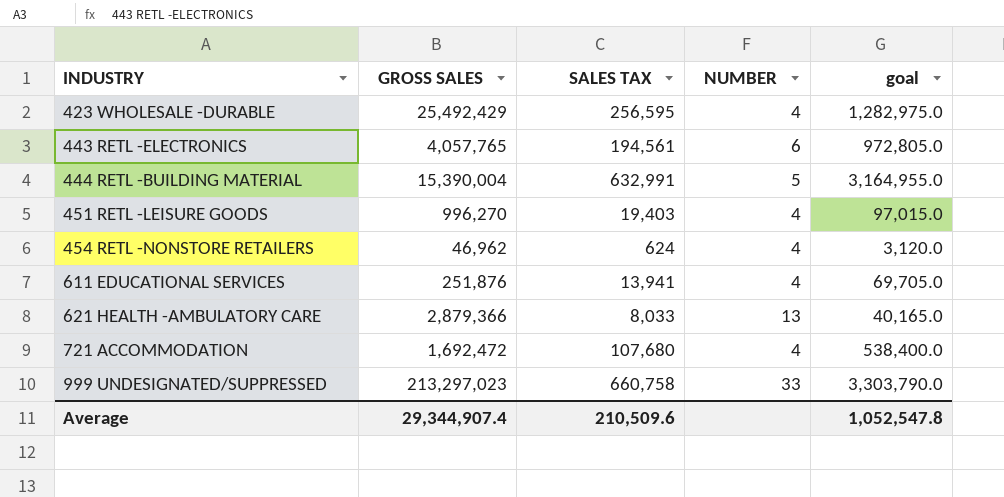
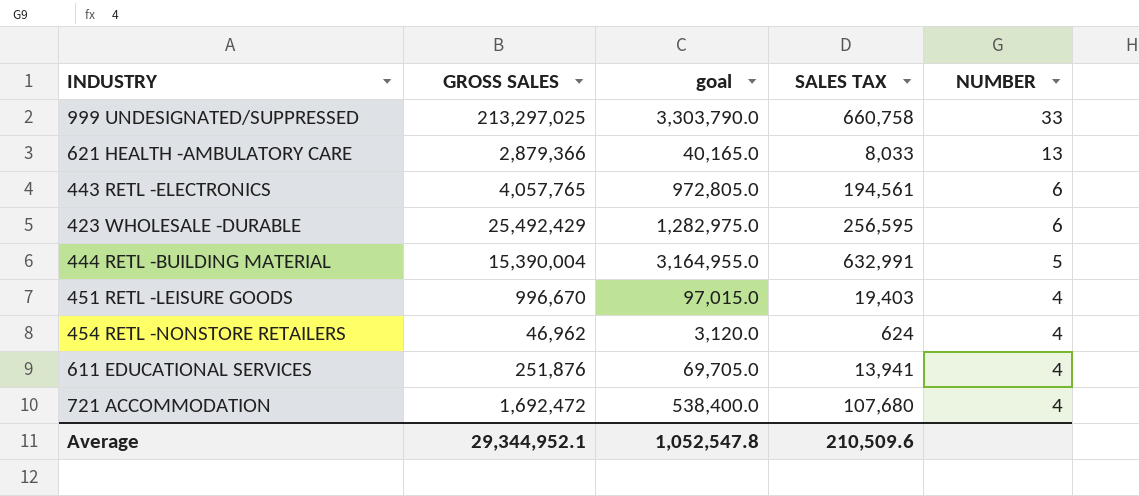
row order: INDUSTRY ascending -> NUMBER descending
column goal | position: 5 -> 3
999 UNDESIGNATED/SUPPRESSED | GROSS SALES: 213,297,023 -> 213,297,025
423 WHOLESALE -DURABLE | NUMBER: 4 -> 6
451 RETL -LEISURE GOODS | GROSS SALES: 996,270 -> 996,670
Average | GROSS SALES: 29,344,907.4 -> 29,344,952.1

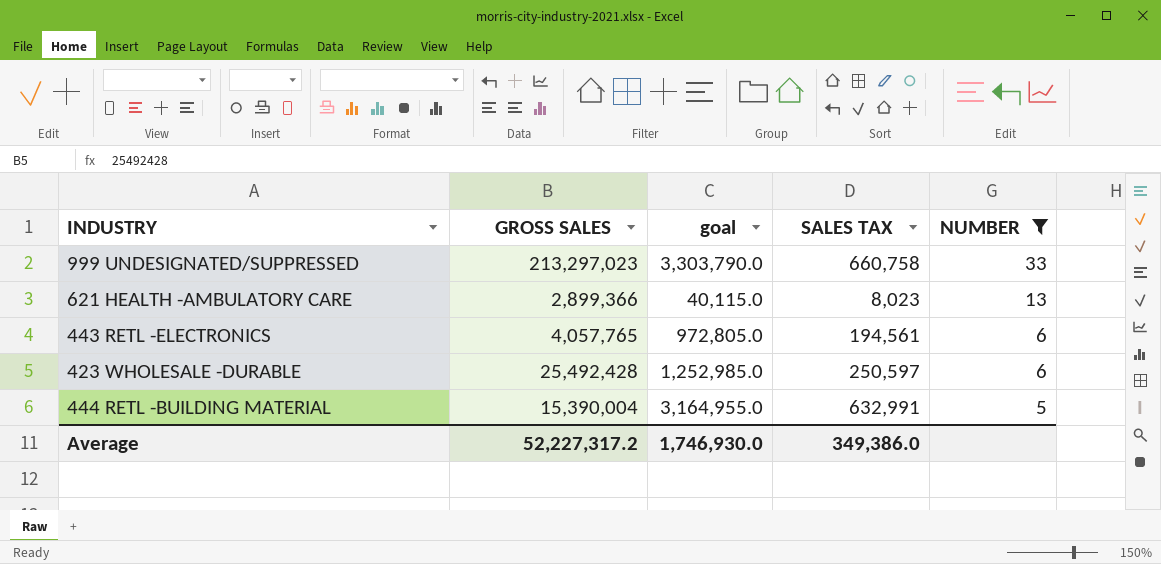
filter: none -> NUMBER != 4
999 UNDESIGNATED/SUPPRESSED | GROSS SALES: 213,297,025 -> 213,297,023
621 HEALTH -AMBULATORY CARE | GROSS SALES: 2,879,366 -> 2,899,366
621 HEALTH -AMBULATORY CARE | goal: 40,165.0 -> 40,115.0
621 HEALTH -AMBULATORY CARE | SALES TAX: 8,033 -> 8,023
423 WHOLESALE -DURABLE | GROSS SALES: 25,492,429 -> 25,492,428
423 WHOLESALE -DURABLE | goal: 1,282,975.0 -> 1,252,985.0
423 WHOLESALE -DURABLE | SALES TAX: 256,595 -> 250,597
Average | GROSS SALES: 29,344,952.1 -> 52,227,317.2
Average | goal: 1,052,547.8 -> 1,746,930.0
Average | SALES TAX: 210,509.6 -> 349,386.0

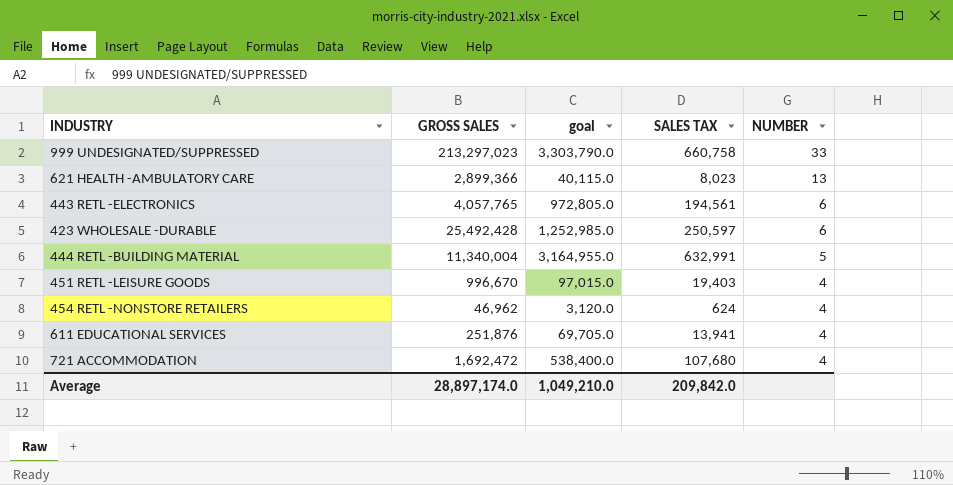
filter: NUMBER != 4 -> none
444 RETL -BUILDING MATERIAL | GROSS SALES: 15,390,004 -> 11,340,004
Average | GROSS SALES: 52,227,317.2 -> 28,897,174.0
Average | goal: 1,746,930.0 -> 1,049,210.0
Average | SALES TAX: 349,386.0 -> 209,842.0

